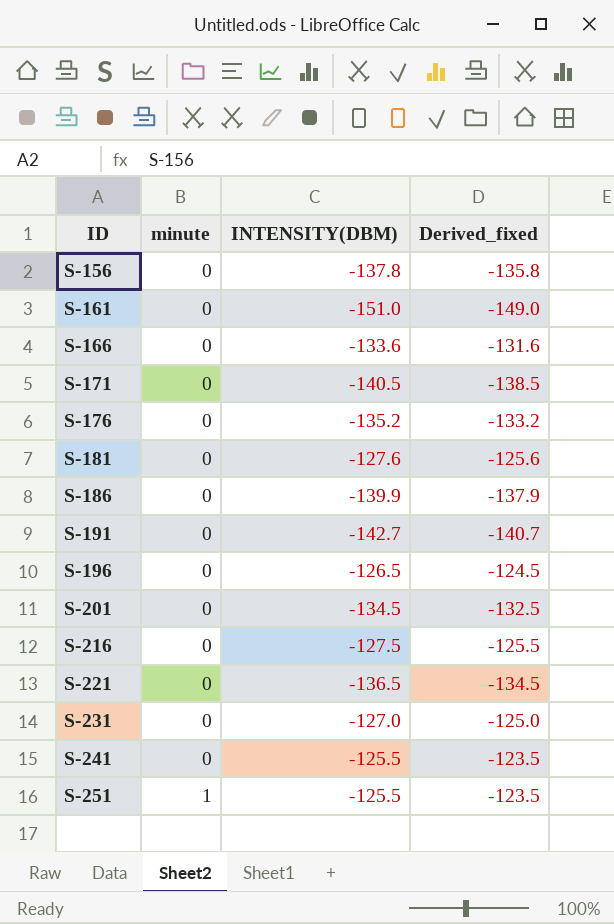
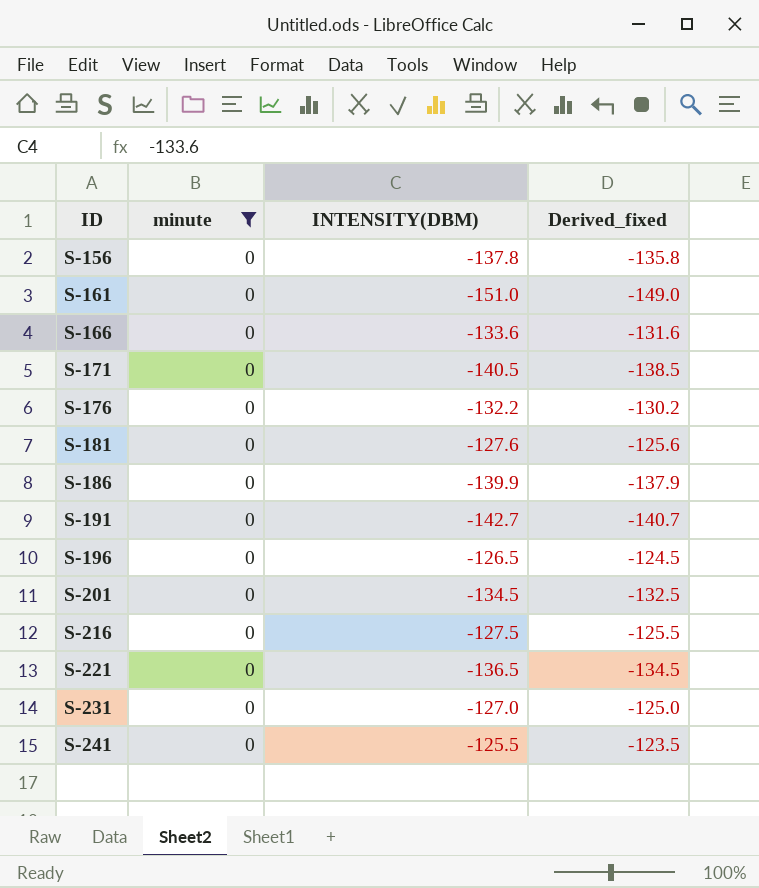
filter: none -> minute = 0
S-176 | INTENSITY(DBM): -135.2 -> -132.2
S-176 | Derived_fixed: -133.2 -> -130.2

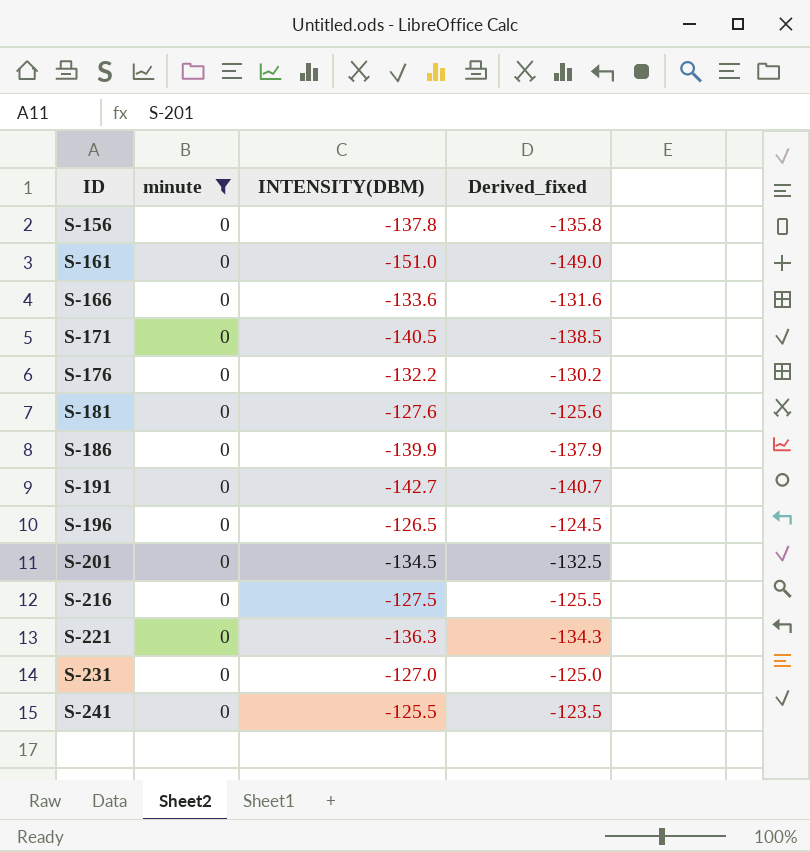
S-221 | INTENSITY(DBM): -136.5 -> -136.3
S-221 | Derived_fixed: -134.5 -> -134.3

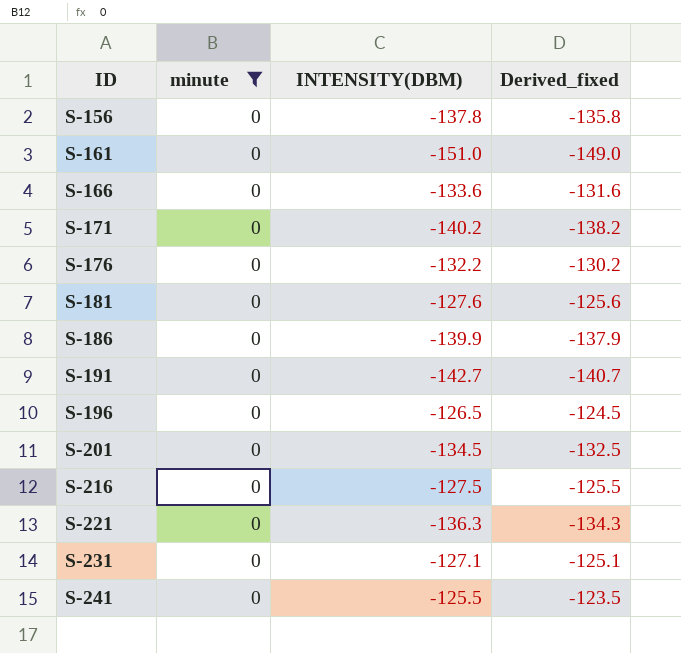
S-171 | INTENSITY(DBM): -140.5 -> -140.2
S-171 | Derived_fixed: -138.5 -> -138.2
S-231 | INTENSITY(DBM): -127.0 -> -127.1
S-231 | Derived_fixed: -125.0 -> -125.1

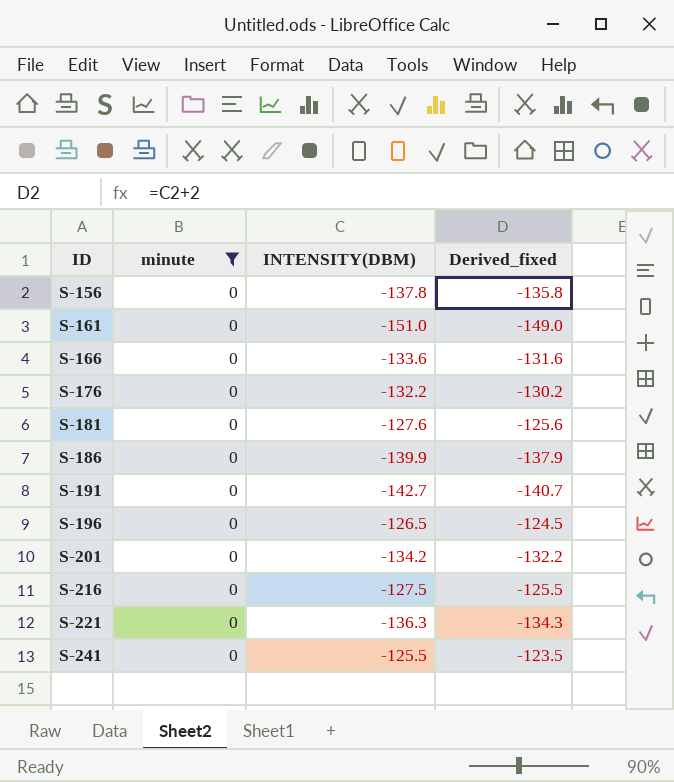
row S-171: 0 | -140.2 | -138.2 -> none
row S-231: 0 | -127.1 | -125.1 -> none
S-201 | INTENSITY(DBM): -134.5 -> -134.2
S-201 | Derived_fixed: -132.5 -> -132.2

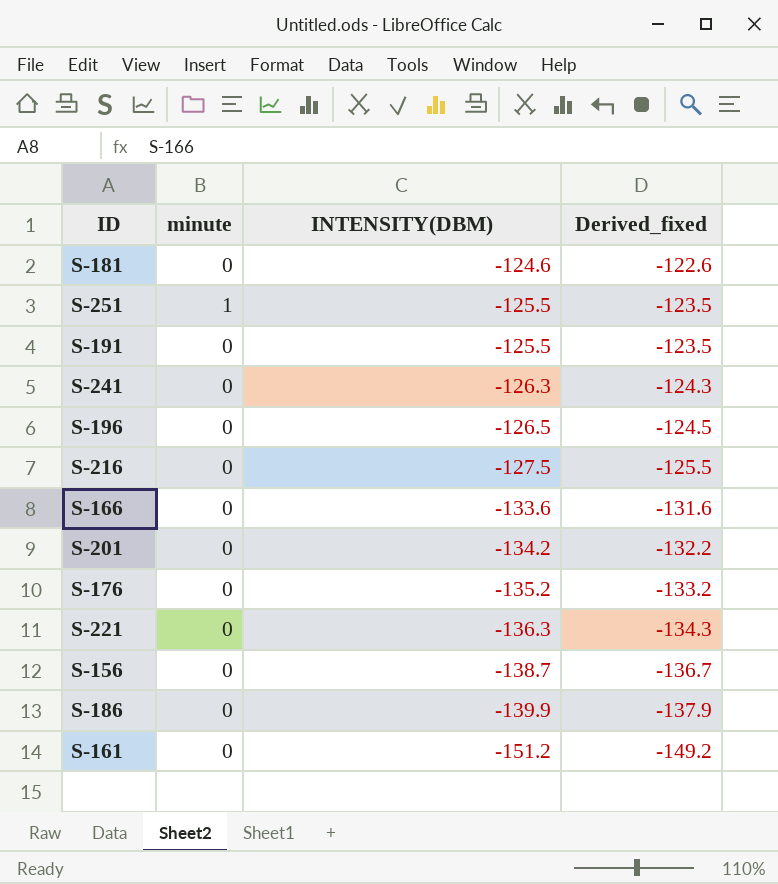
filter: minute = 0 -> none
row order: ID ascending -> INTENSITY(DBM) descending
S-181 | INTENSITY(DBM): -127.6 -> -124.6
S-181 | Derived_fixed: -125.6 -> -122.6
S-191 | INTENSITY(DBM): -142.7 -> -125.5
S-191 | Derived_fixed: -140.7 -> -123.5
S-241 | INTENSITY(DBM): -125.5 -> -126.3
S-241 | Derived_fixed: -123.5 -> -124.3
S-176 | INTENSITY(DBM): -132.2 -> -135.2
S-176 | Derived_fixed: -130.2 -> -133.2
S-156 | INTENSITY(DBM): -137.8 -> -138.7
S-156 | Derived_fixed: -135.8 -> -136.7
S-161 | INTENSITY(DBM): -151.0 -> -151.2
S-161 | Derived_fixed: -149.0 -> -149.2

